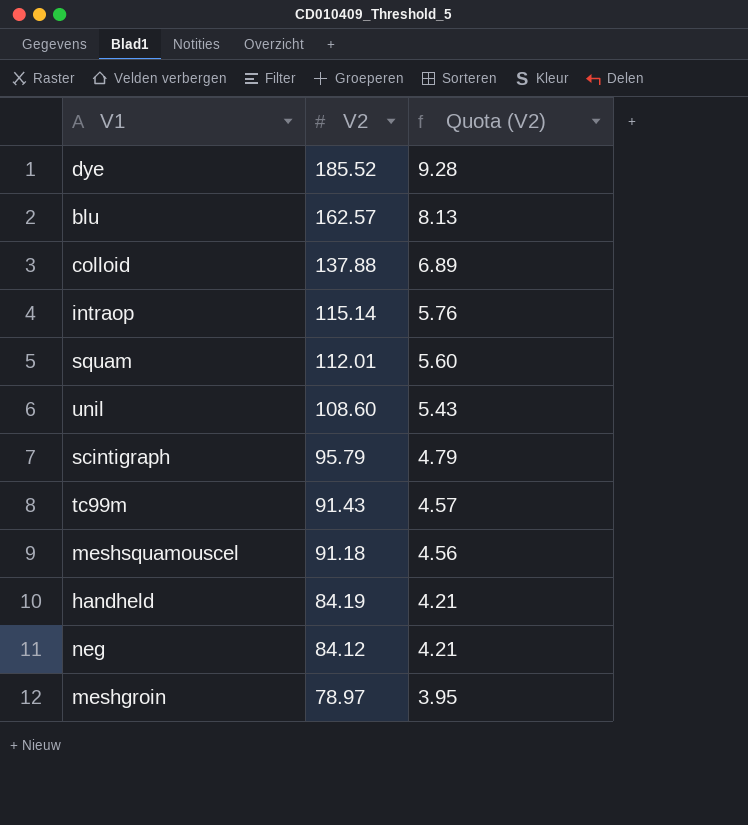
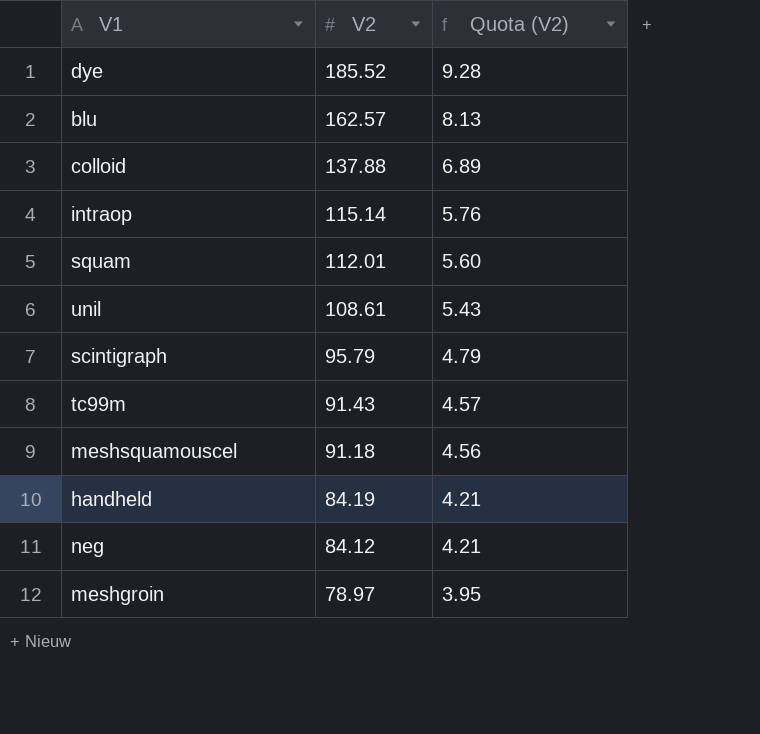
unil | V2: 108.60 -> 108.61

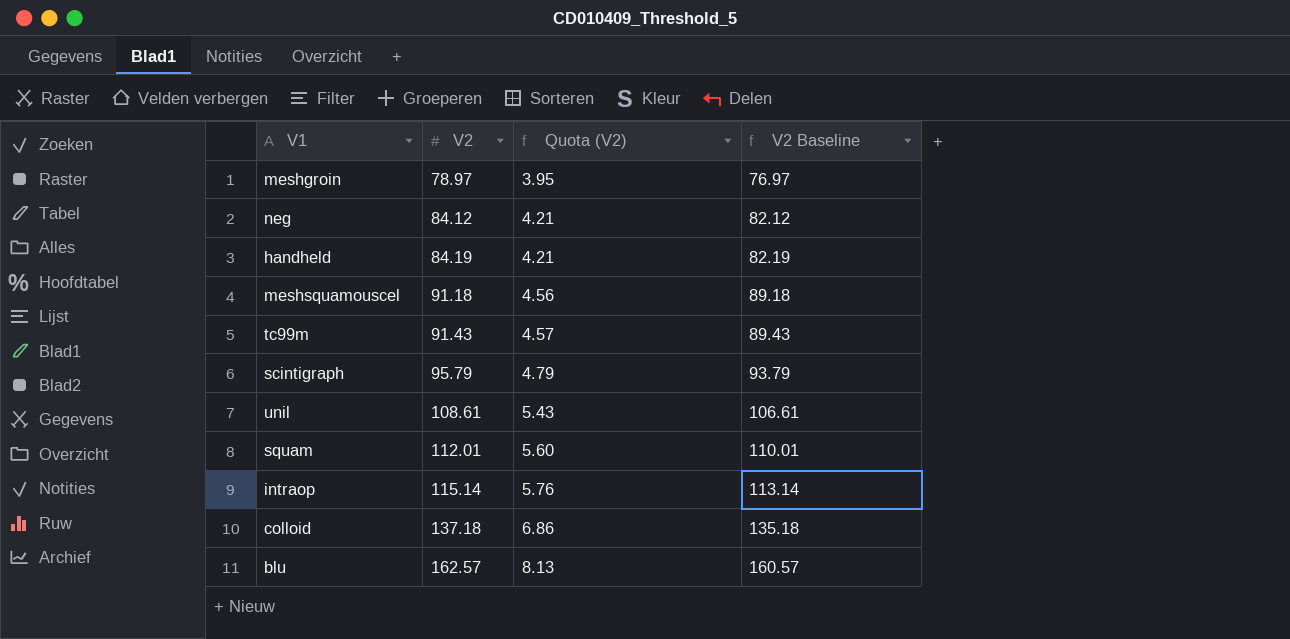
row order: V2 descending -> V2 ascending
column V2 Baseline | formula: none -> [V2] - 2
row dye: 185.52 | 9.28 -> none
colloid | V2: 137.88 -> 137.18
colloid | Quota (V2): 6.89 -> 6.86

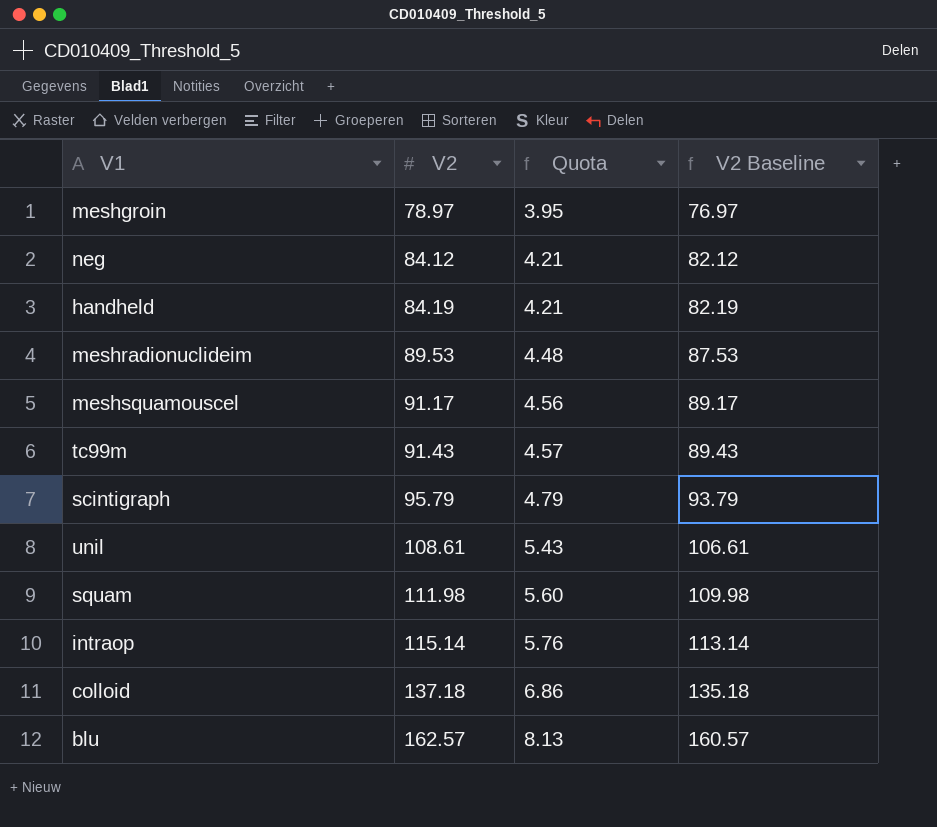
column name: Quota (V2) -> Quota
row meshradionuclideim: none -> 89.53 | 4.48 | 87.53
meshsquamouscel | V2: 91.18 -> 91.17
meshsquamouscel | V2 Baseline: 89.18 -> 89.17
squam | V2: 112.01 -> 111.98
squam | V2 Baseline: 110.01 -> 109.98

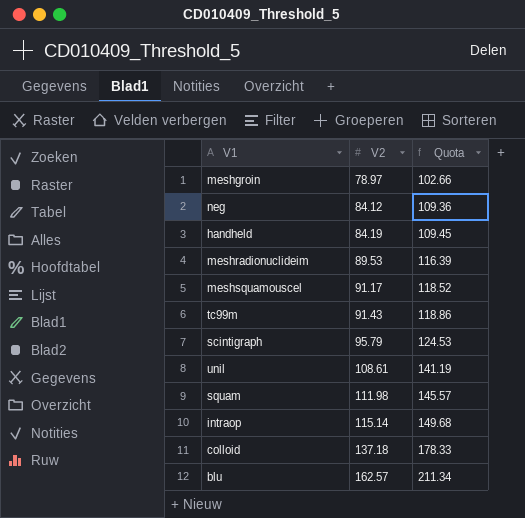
column V2 Baseline | formula: [V2] - 2 -> none
column Quota | formula: [V2] * 0.05 -> [V2] * 1.3

